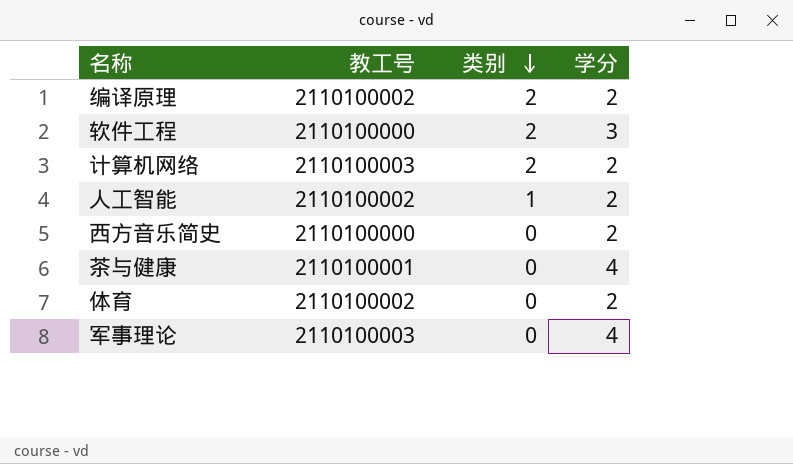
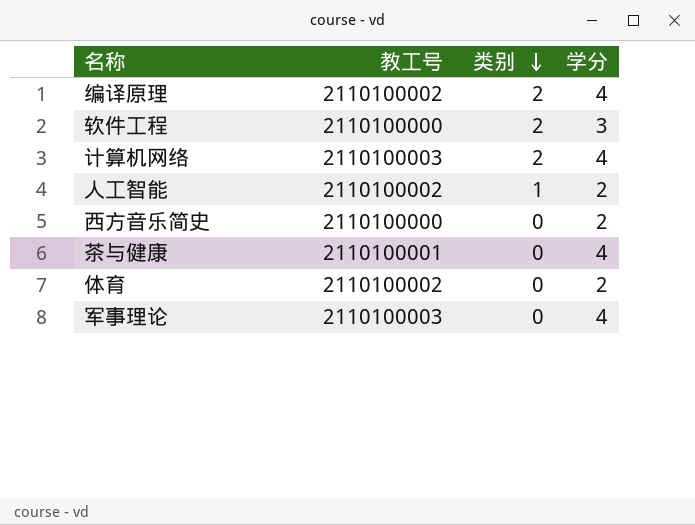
编译原理 | 学分: 2 -> 4
计算机网络 | 学分: 2 -> 4

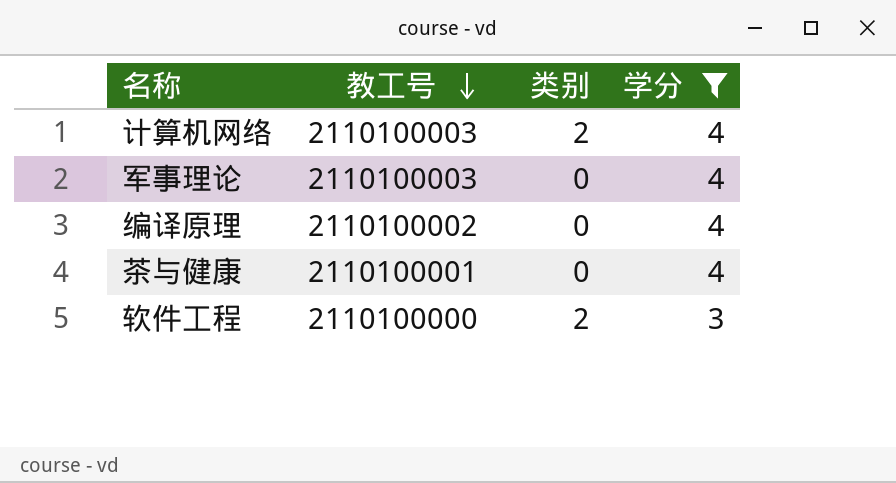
filter: none -> 学分 != 2
row order: 类别 descending -> 教工号 descending
编译原理 | 类别: 2 -> 0

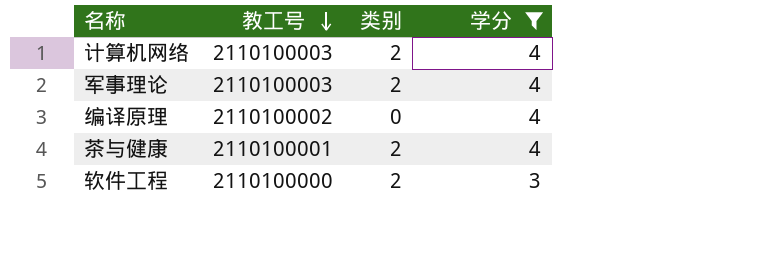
军事理论 | 类别: 0 -> 2
茶与健康 | 类别: 0 -> 2

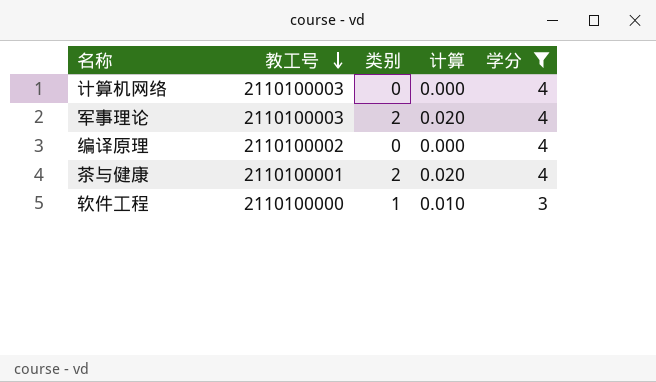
column 计算 | formula: none -> [类别] * 0.01
计算机网络 | 类别: 2 -> 0
软件工程 | 类别: 2 -> 1

